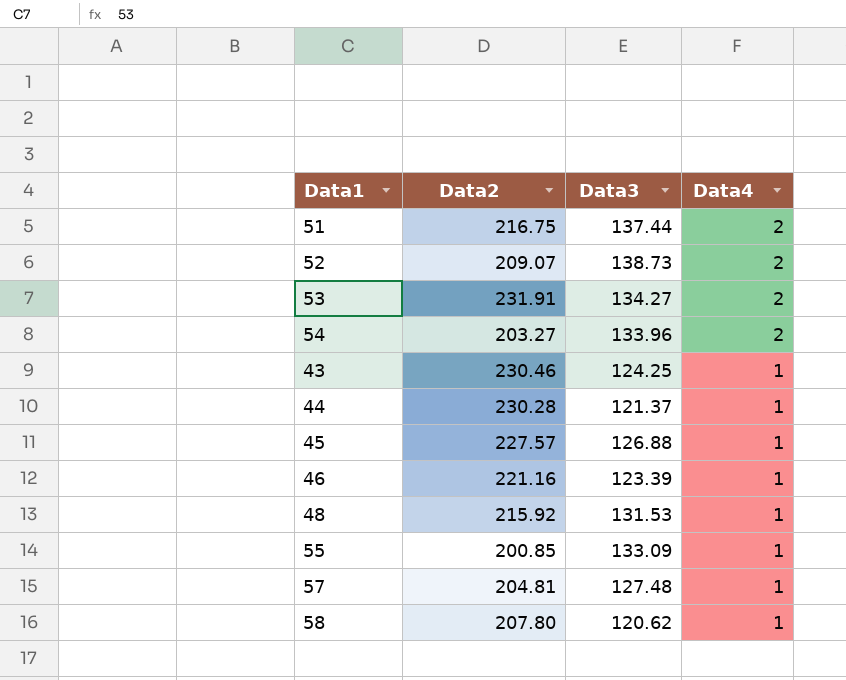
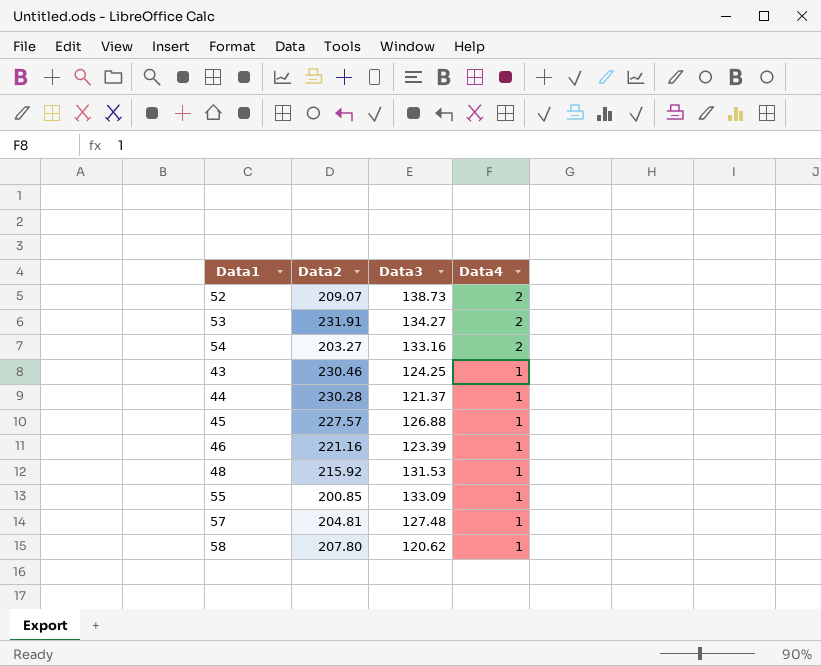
row 51: 216.75 | 137.44 | 2 -> none
54 | Data3: 133.96 -> 133.16

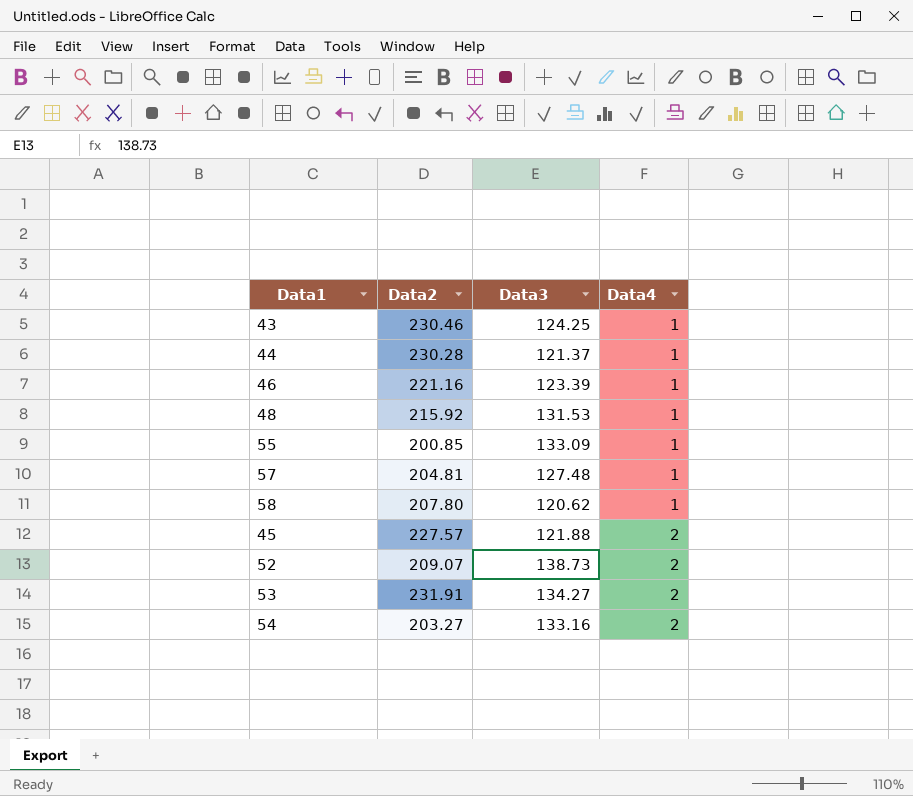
row order: Data4 descending -> Data4 ascending
45 | Data3: 126.88 -> 121.88
45 | Data4: 1 -> 2

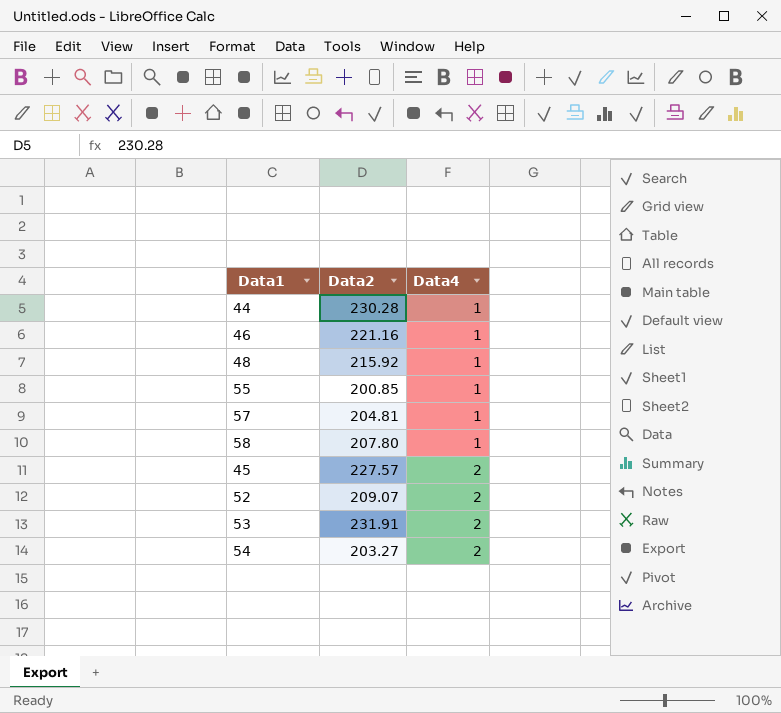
column Data3 | position: 3 -> none
row 43: 230.46 | 124.25 | 1 -> none

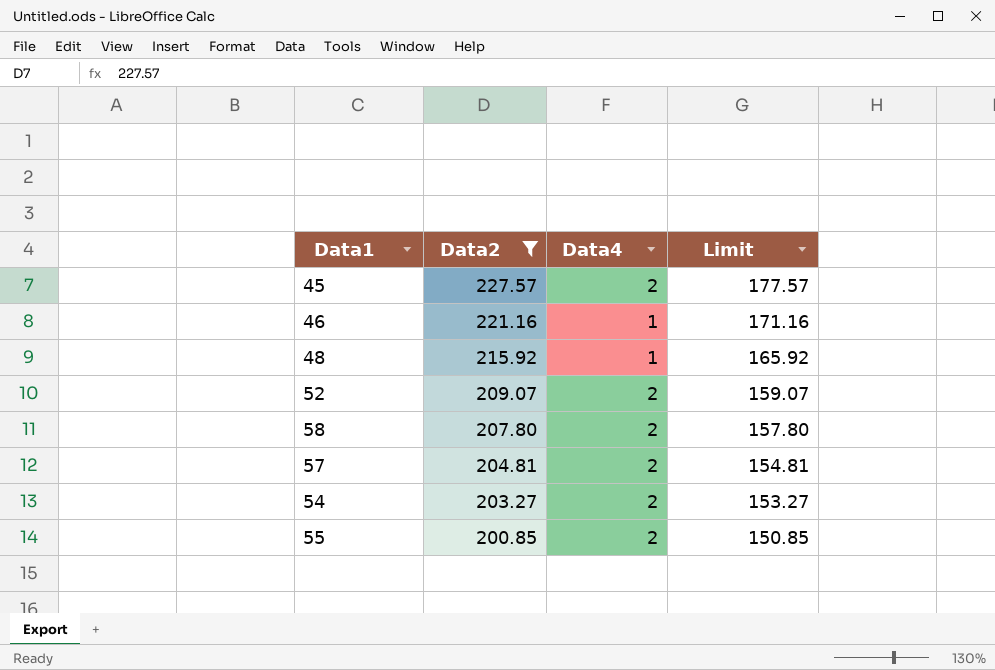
filter: none -> Data2 <= 227.57
row order: Data4 ascending -> Data2 descending
column Limit | formula: none -> [Data2] - 50
58 | Data4: 1 -> 2
57 | Data4: 1 -> 2
55 | Data4: 1 -> 2

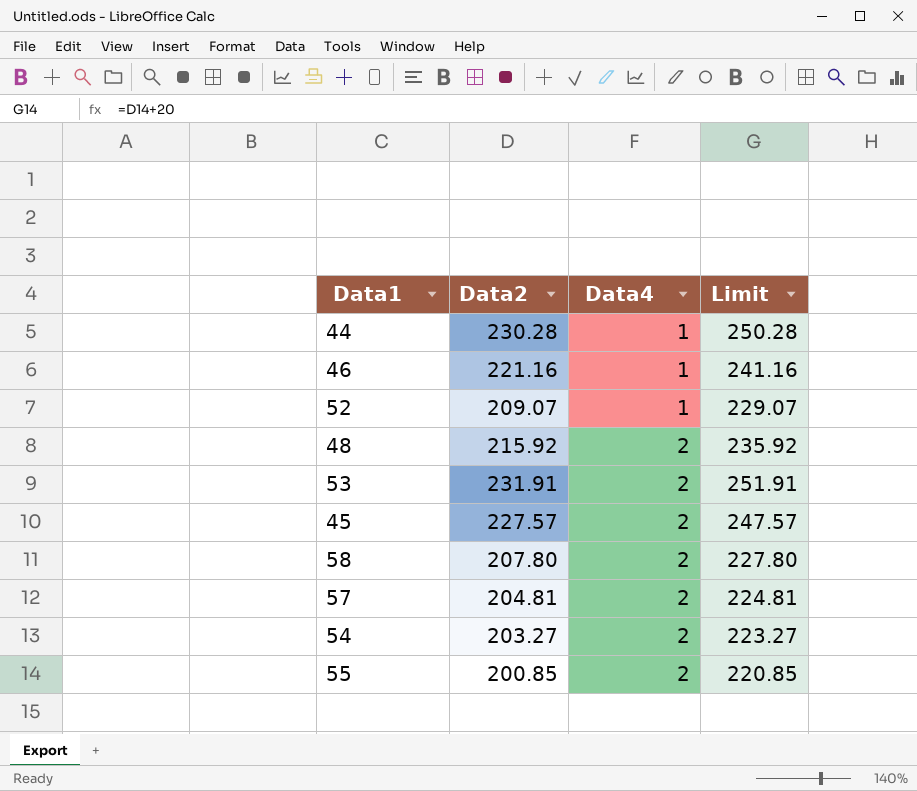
filter: Data2 <= 227.57 -> none
row order: Data2 descending -> Data4 ascending
column Limit | formula: [Data2] - 50 -> [Data2] + 20
52 | Data4: 2 -> 1
48 | Data4: 1 -> 2

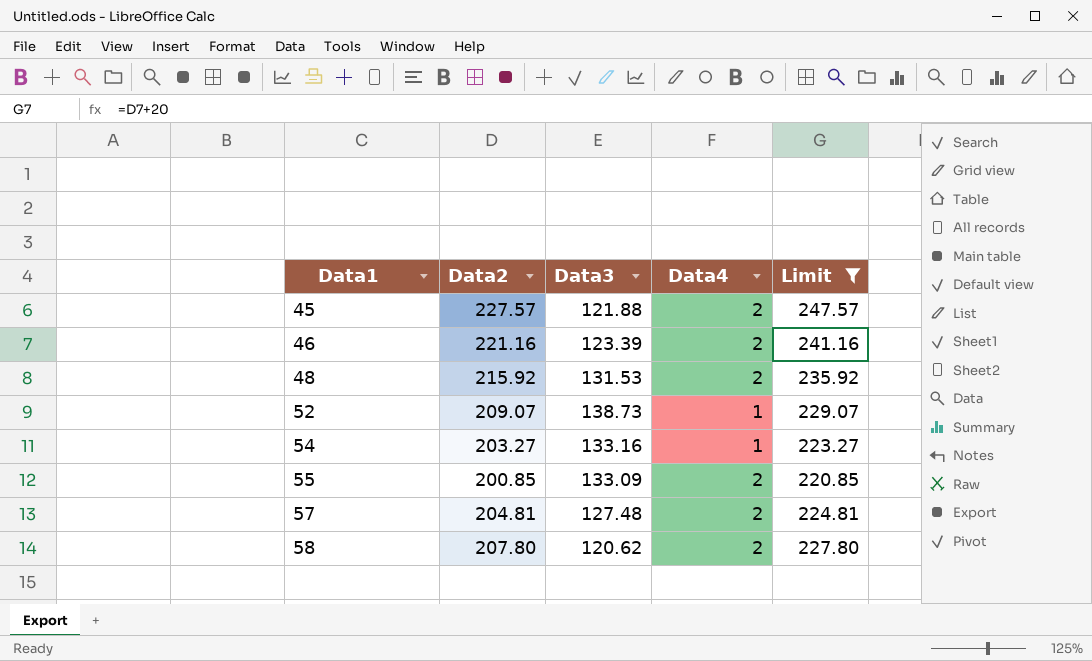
filter: none -> Limit <= 247.57
row order: Data4 ascending -> Data1 ascending
column Data3 | position: none -> 3
46 | Data4: 1 -> 2
54 | Data4: 2 -> 1

